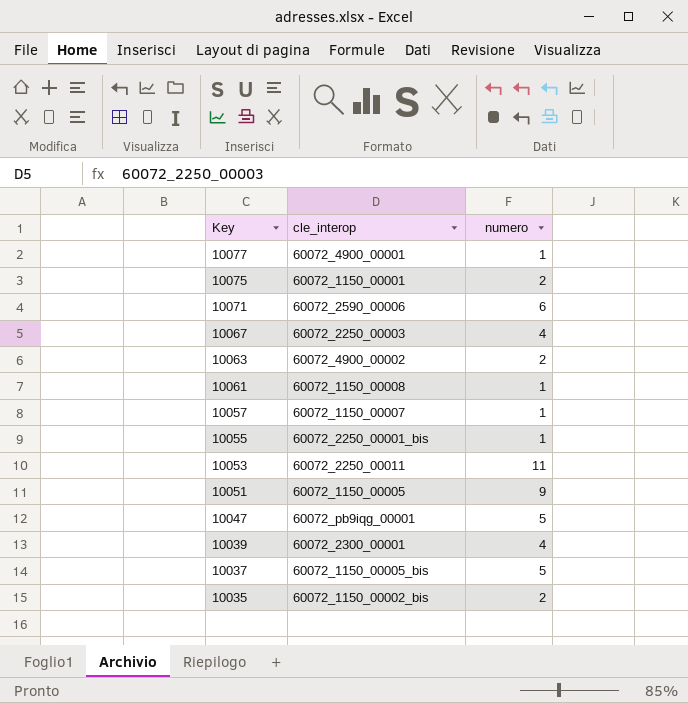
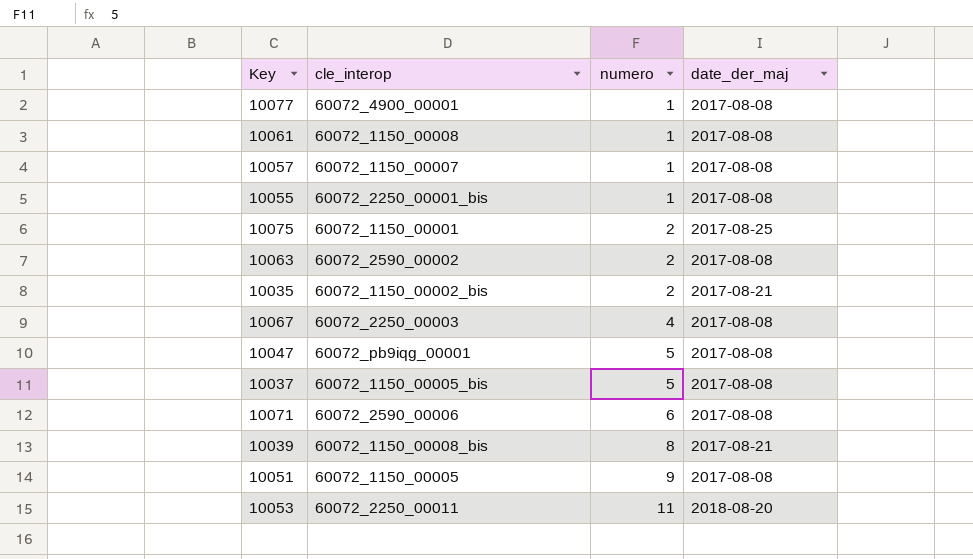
row order: Key descending -> numero ascending
column date_der_maj | position: none -> 4
10063 | cle_interop: 60072_4900_00002 -> 60072_2590_00002
10039 | cle_interop: 60072_2300_00001 -> 60072_1150_00008_bis
10039 | numero: 4 -> 8

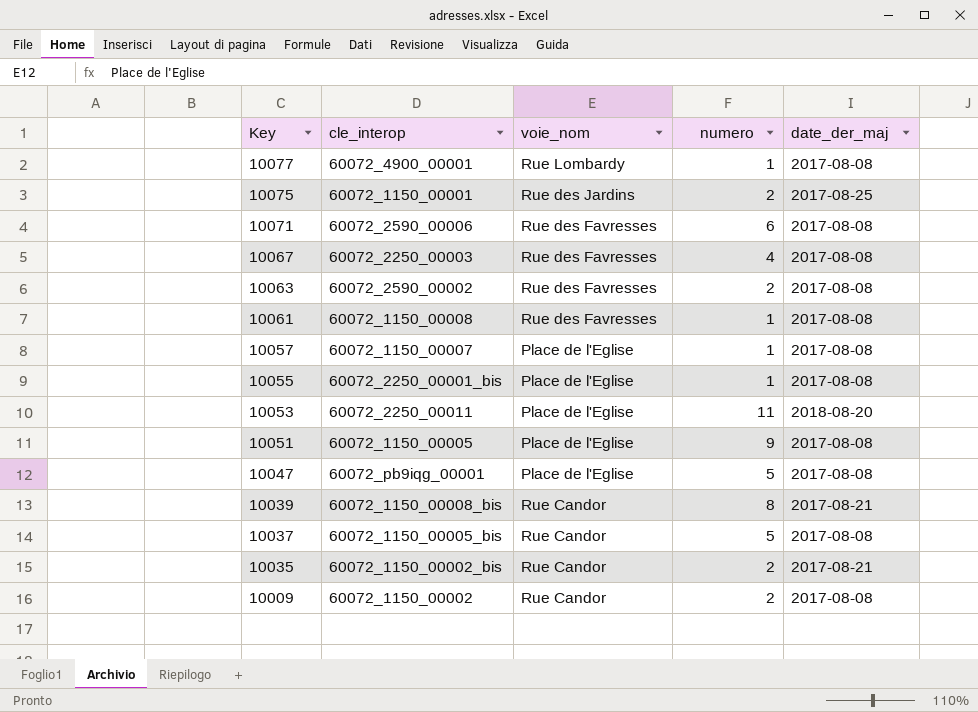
row order: numero ascending -> Key descending
column voie_nom | position: none -> 3
row 10009: none -> 60072_1150_00002 | Rue Candor | 2 | 2017-08-08

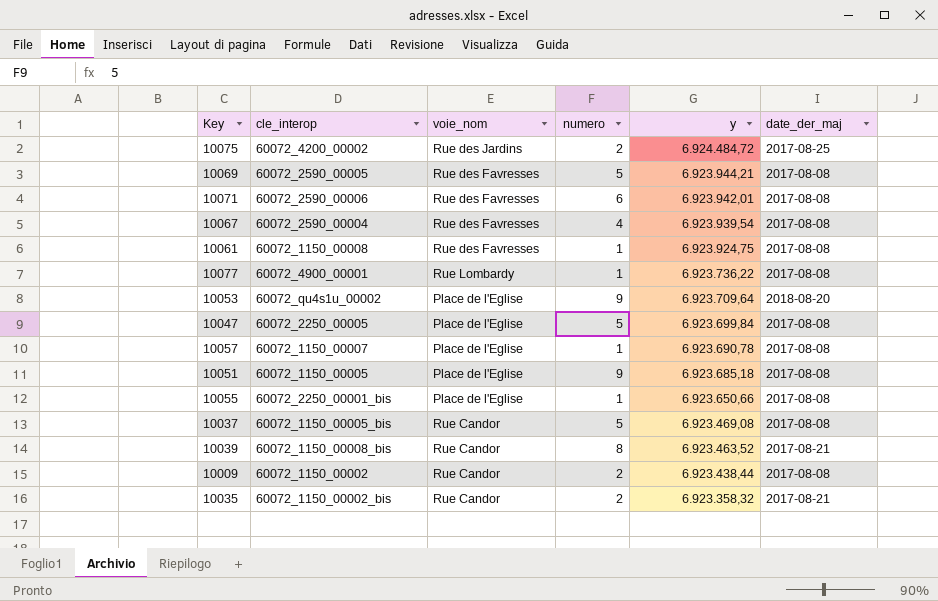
row order: Key descending -> y descending
column y | position: none -> 5
row 10063: 60072_2590_00002 | Rue des Favresses | 2 | 2017-08-08 -> none
10075 | cle_interop: 60072_1150_00001 -> 60072_4200_00002
row 10069: none -> 60072_2590_00005 | Rue des Favresses | 5 | 6.923.944,21 | 2017-08-08
10067 | cle_interop: 60072_2250_00003 -> 60072_2590_00004
10053 | cle_interop: 60072_2250_00011 -> 60072_qu4s1u_00002
10053 | numero: 11 -> 9
10047 | cle_interop: 60072_pb9iqg_00001 -> 60072_2250_00005

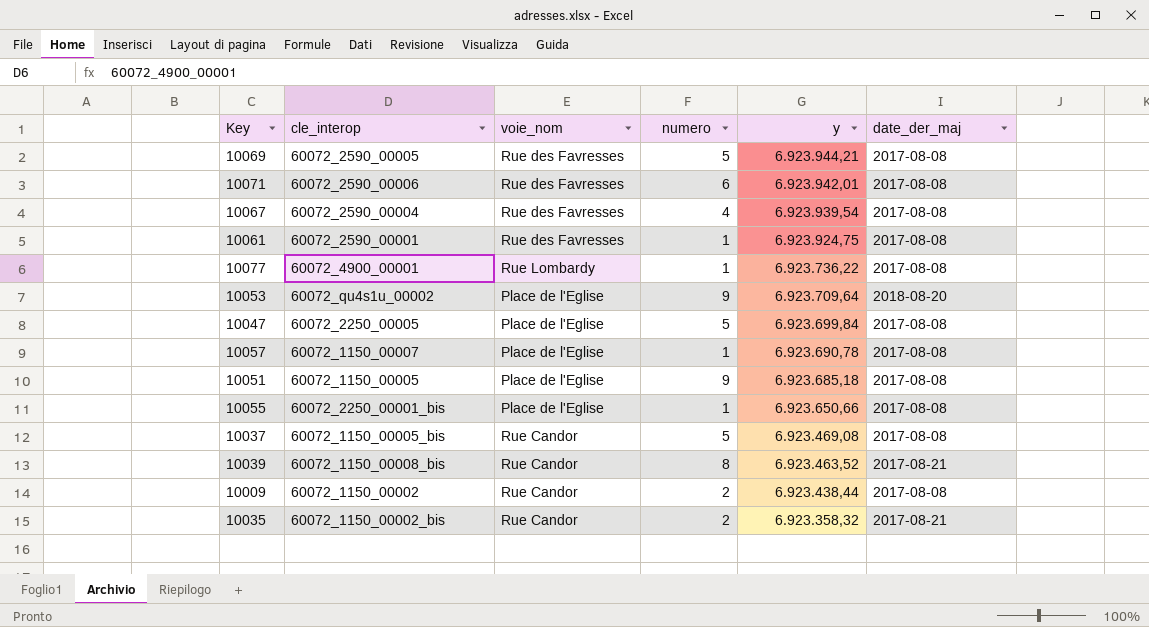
row 10075: 60072_4200_00002 | Rue des Jardins | 2 | 6.924.484,72 | 2017-08-25 -> none
10061 | cle_interop: 60072_1150_00008 -> 60072_2590_00001

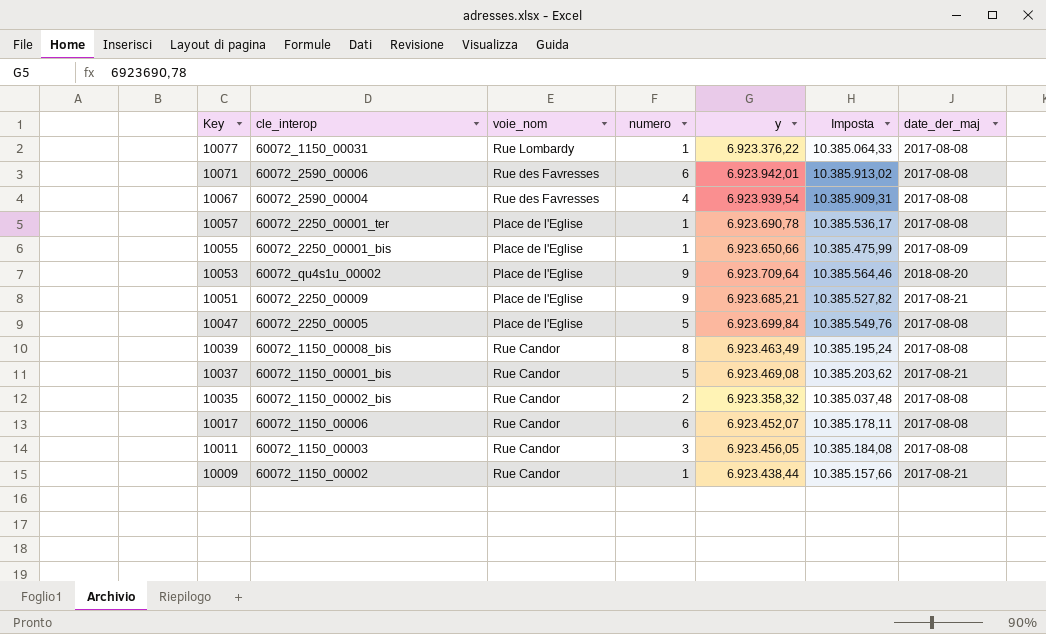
row order: y descending -> Key descending
column Imposta | formula: none -> [y] * 1,5
row 10069: 60072_2590_00005 | Rue des Favresses | 5 | 6.923.944,21 | 2017-08-08 -> none
row 10061: 60072_2590_00001 | Rue des Favresses | 1 | 6.923.924,75 | 2017-08-08 -> none
10077 | cle_interop: 60072_4900_00001 -> 60072_1150_00031
10077 | y: 6.923.736,22 -> 6.923.376,22
10057 | cle_interop: 60072_1150_00007 -> 60072_2250_00001_ter
10055 | date_der_maj: 2017-08-08 -> 2017-08-09
10051 | cle_interop: 60072_1150_00005 -> 60072_2250_00009
10051 | y: 6.923.685,18 -> 6.923.685,21
10051 | date_der_maj: 2017-08-08 -> 2017-08-21
10039 | y: 6.923.463,52 -> 6.923.463,49
10039 | date_der_maj: 2017-08-21 -> 2017-08-08
10037 | cle_interop: 60072_1150_00005_bis -> 60072_1150_00001_bis
10037 | date_der_maj: 2017-08-08 -> 2017-08-21
10035 | date_der_maj: 2017-08-21 -> 2017-08-08
row 10017: none -> 60072_1150_00006 | Rue Candor | 6 | 6.923.452,07 | 10.385.178,11 | 2017-08-08
row 10011: none -> 60072_1150_00003 | Rue Candor | 3 | 6.923.456,05 | 10.385.184,08 | 2017-08-08
10009 | numero: 2 -> 1
10009 | date_der_maj: 2017-08-08 -> 2017-08-21

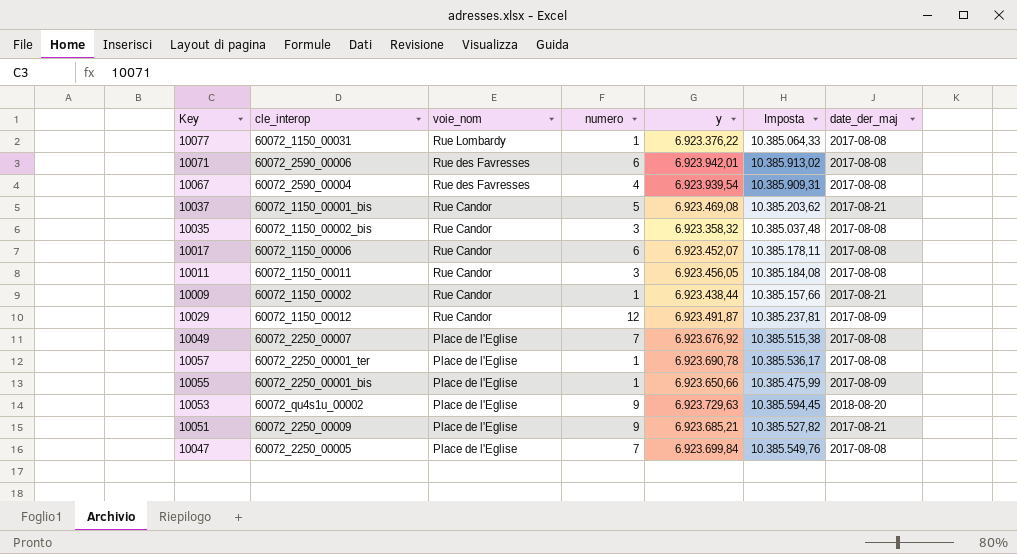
row order: Key descending -> voie_nom descending
row 10039: 60072_1150_00008_bis | Rue Candor | 8 | 6.923.463,49 | 10.385.195,24 | 2017-08-08 -> none
10035 | numero: 2 -> 3
10011 | cle_interop: 60072_1150_00003 -> 60072_1150_00011
row 10029: none -> 60072_1150_00012 | Rue Candor | 12 | 6.923.491,87 | 10.385.237,81 | 2017-08-09
row 10049: none -> 60072_2250_00007 | Place de l'Eglise | 7 | 6.923.676,92 | 10.385.515,38 | 2017-08-08
10053 | y: 6.923.709,64 -> 6.923.729,63
10053 | Imposta: 10.385.564,46 -> 10.385.594,45
10047 | numero: 5 -> 7

